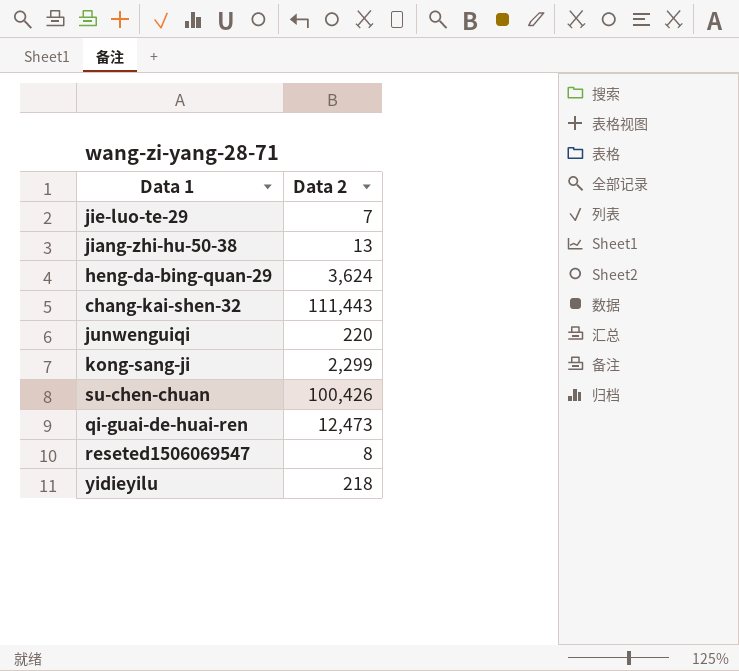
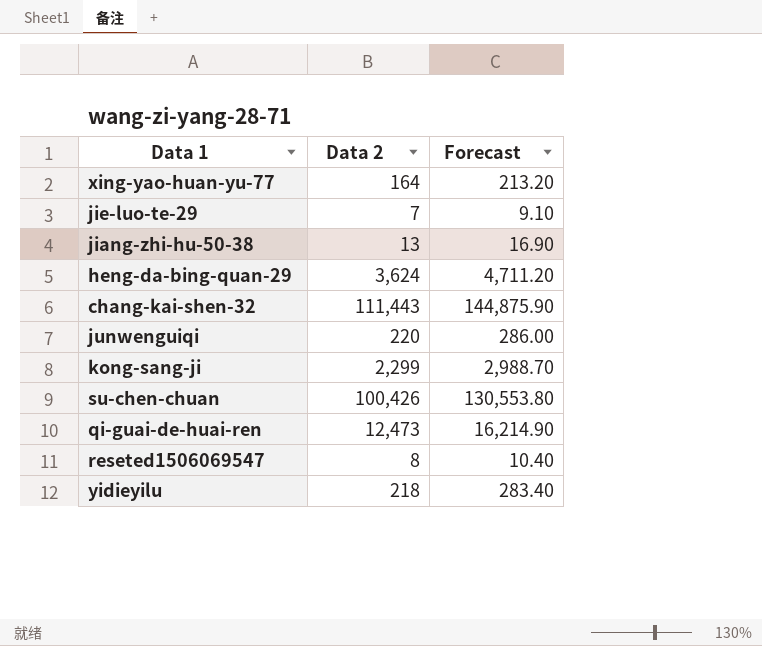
column Forecast | formula: none -> [Data 2] * 1.3
row xing-yao-huan-yu-77: none -> 164 | 213.20

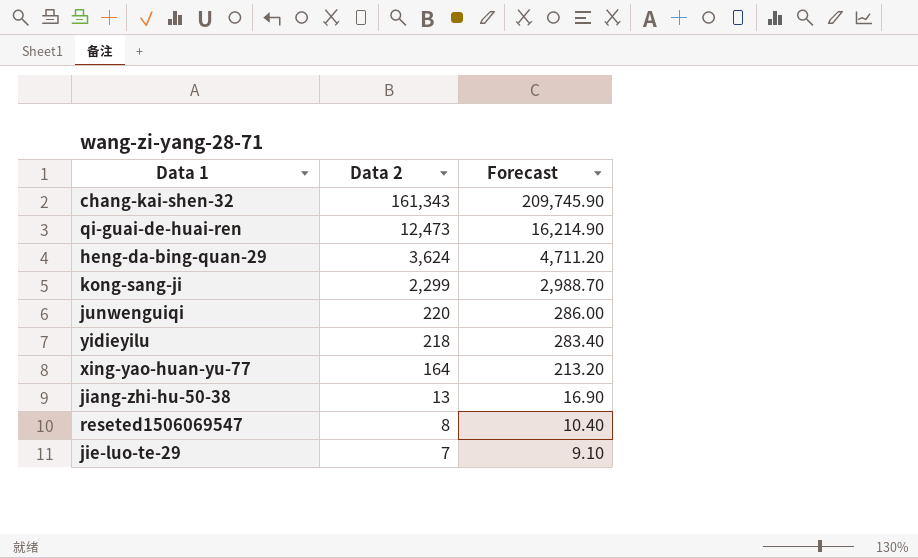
row order: none -> Data 2 descending
row su-chen-chuan: 100,426 | 130,553.80 -> none
chang-kai-shen-32 | Data 2: 111,443 -> 161,343
chang-kai-shen-32 | Forecast: 144,875.90 -> 209,745.90

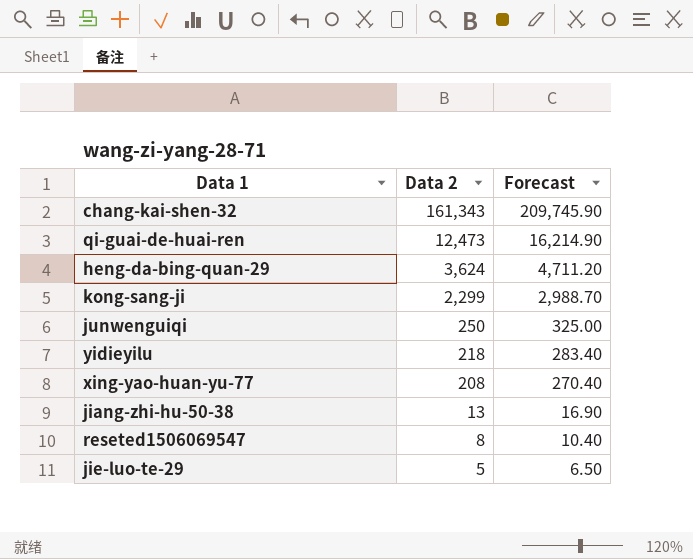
junwenguiqi | Data 2: 220 -> 250
junwenguiqi | Forecast: 286.00 -> 325.00
xing-yao-huan-yu-77 | Data 2: 164 -> 208
xing-yao-huan-yu-77 | Forecast: 213.20 -> 270.40
jie-luo-te-29 | Data 2: 7 -> 5
jie-luo-te-29 | Forecast: 9.10 -> 6.50

